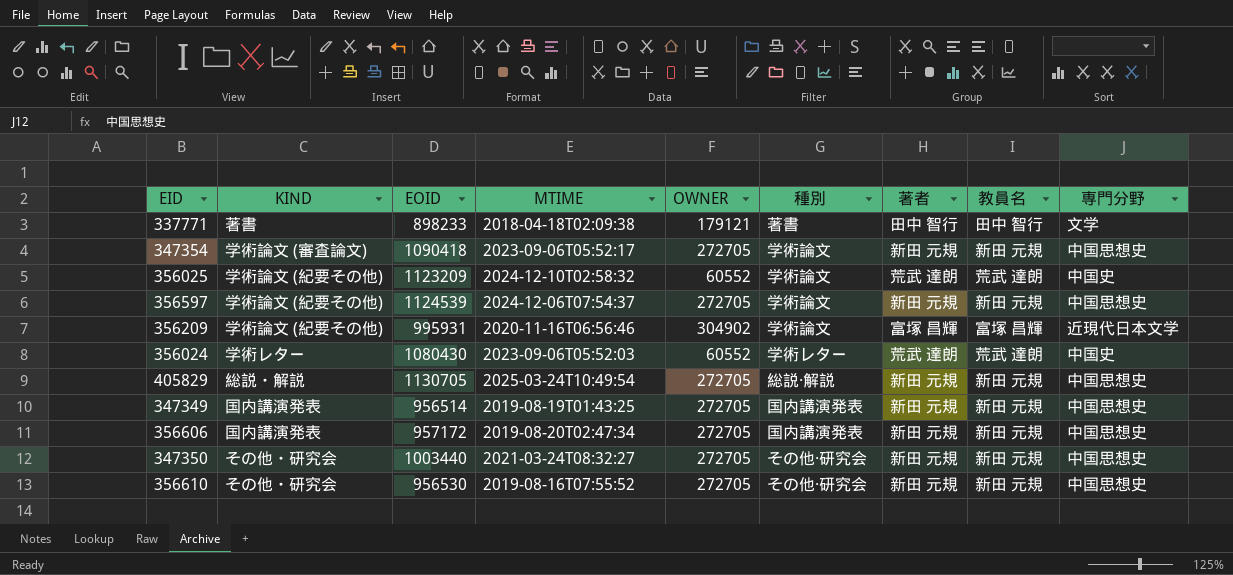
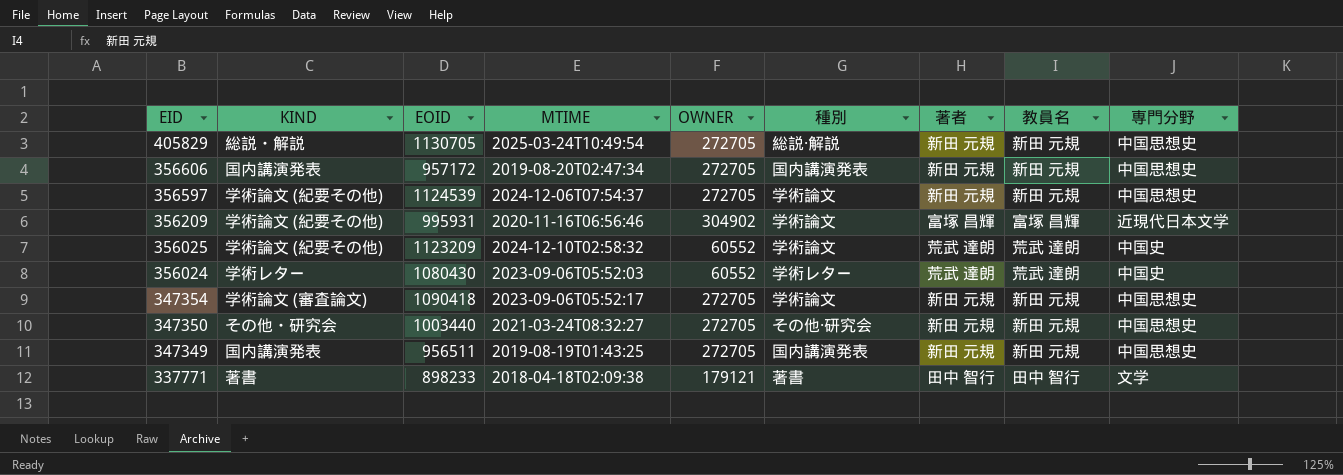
row order: none -> EID descending
row 356610: その他・研究会 | 956530 | 2019-08-16T07:55:52 | 272705 | その他·研究会 | 新田 元規 | 新田 元規 | 中国思想史 -> none
347349 | EOID: 956514 -> 956511

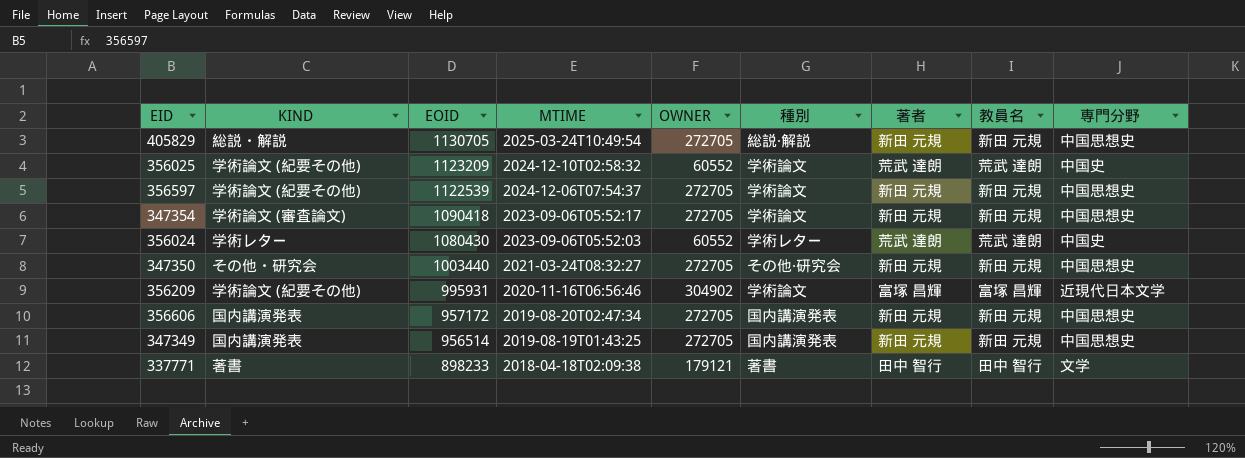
row order: EID descending -> EOID descending
356597 | EOID: 1124539 -> 1122539
347349 | EOID: 956511 -> 956514

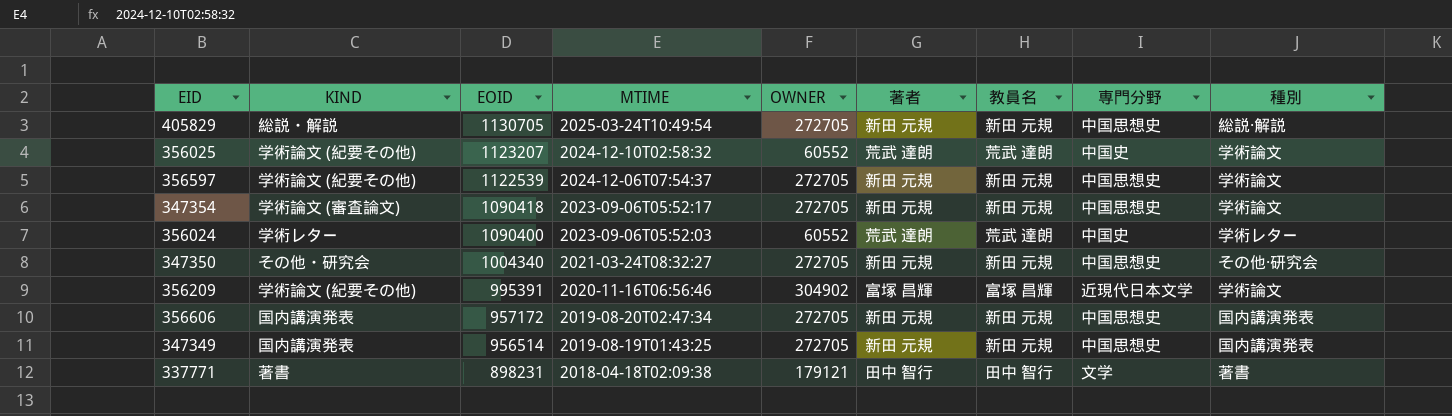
column 種別 | position: 6 -> 9
356025 | EOID: 1123209 -> 1123207
356024 | EOID: 1080430 -> 1090400
347350 | EOID: 1003440 -> 1004340
356209 | EOID: 995931 -> 995391
337771 | EOID: 898233 -> 898231

